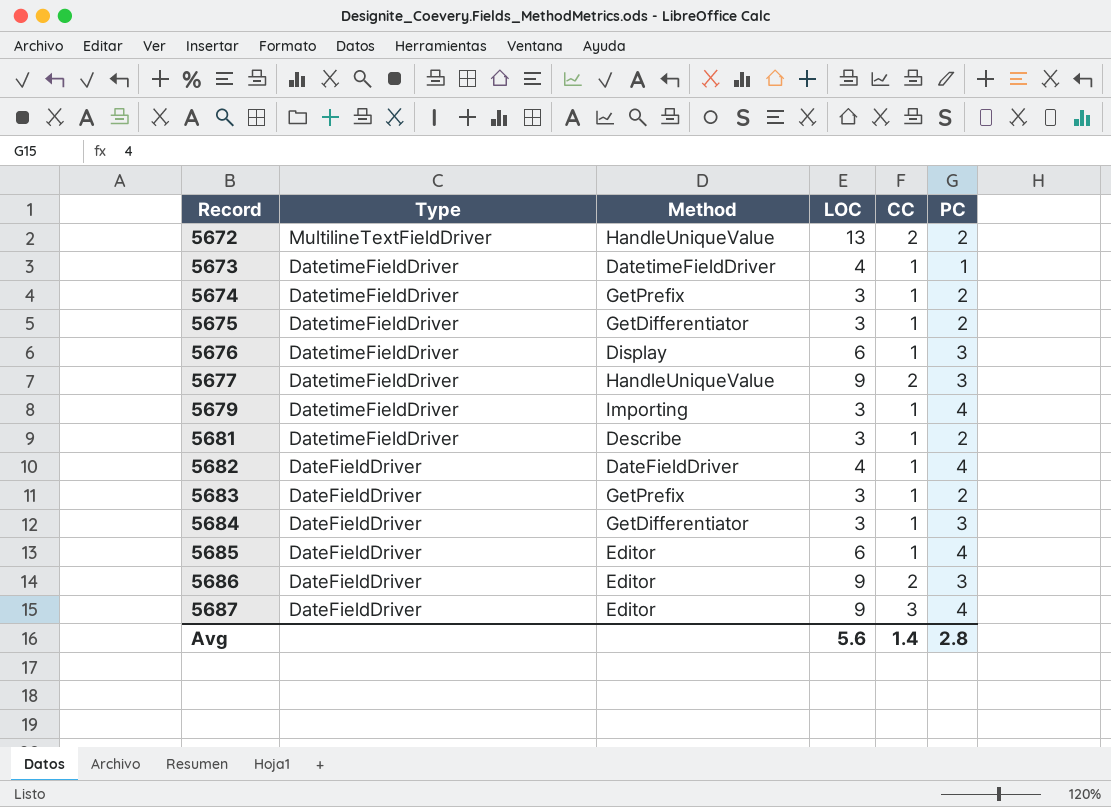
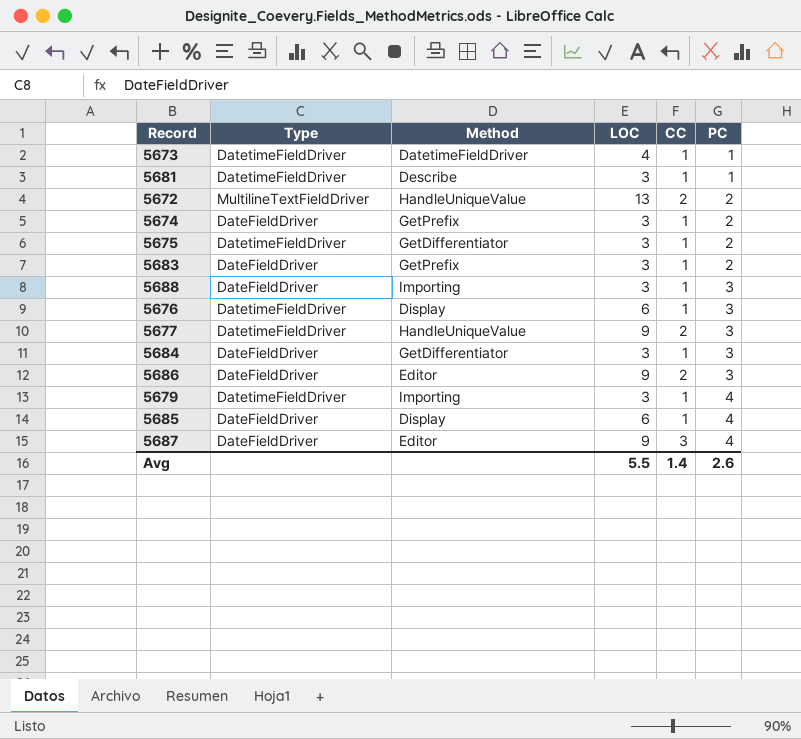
row order: Record ascending -> PC ascending
row 5682: DateFieldDriver | DateFieldDriver | 4 | 1 | 4 -> none
5681 | PC: 2 -> 1
5674 | Type: DatetimeFieldDriver -> DateFieldDriver
row 5688: none -> DateFieldDriver | Importing | 3 | 1 | 3
5685 | Method: Editor -> Display
Avg | LOC: 5.6 -> 5.5
Avg | PC: 2.8 -> 2.6

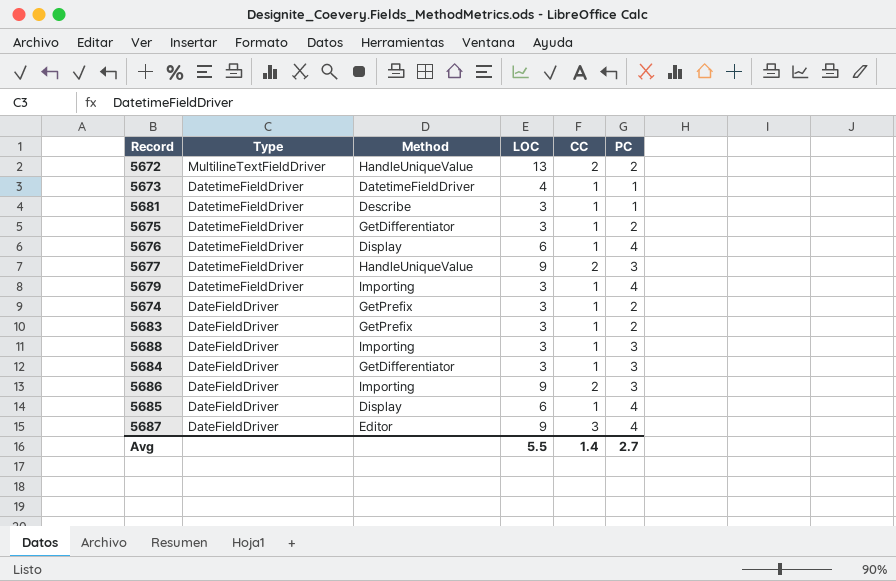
row order: PC ascending -> Type descending
5676 | PC: 3 -> 4
5686 | Method: Editor -> Importing
Avg | PC: 2.6 -> 2.7

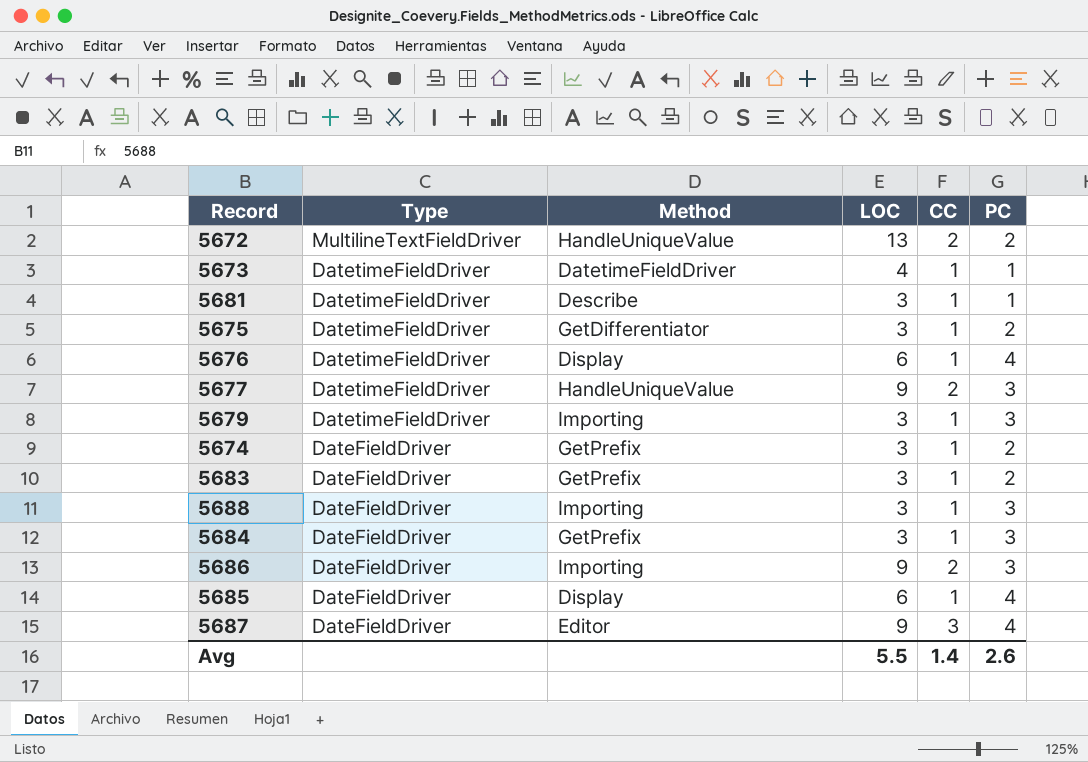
5679 | PC: 4 -> 3
5684 | Method: GetDifferentiator -> GetPrefix
Avg | PC: 2.7 -> 2.6

